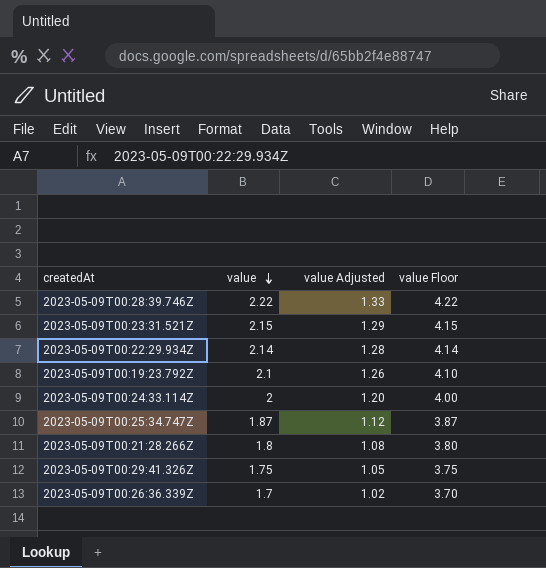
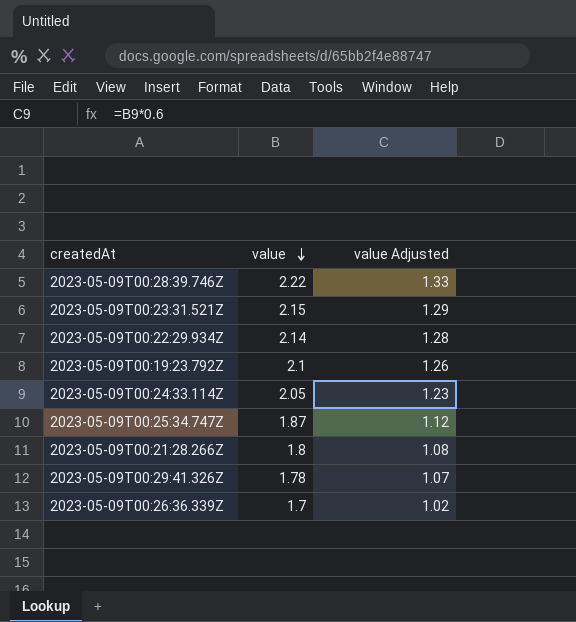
column value Floor | formula: [value] + 2 -> none
2023-05-09T00:24:33.114Z | value: 2 -> 2.05
2023-05-09T00:24:33.114Z | value Adjusted: 1.20 -> 1.23
2023-05-09T00:29:41.326Z | value: 1.75 -> 1.78
2023-05-09T00:29:41.326Z | value Adjusted: 1.05 -> 1.07

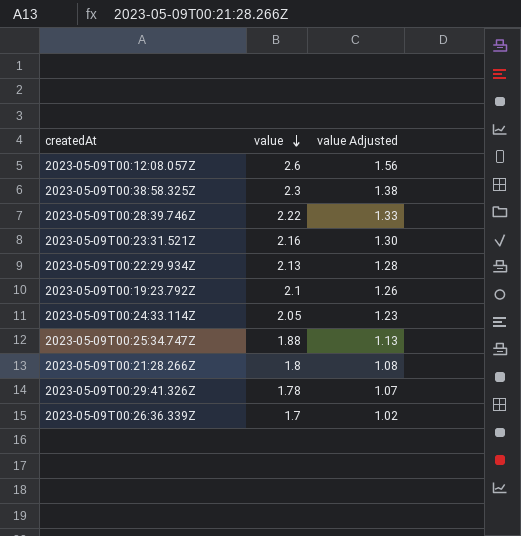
row 2023-05-09T00:12:08.057Z: none -> 2.6 | 1.56
row 2023-05-09T00:38:58.325Z: none -> 2.3 | 1.38
2023-05-09T00:23:31.521Z | value: 2.15 -> 2.16
2023-05-09T00:23:31.521Z | value Adjusted: 1.29 -> 1.30
2023-05-09T00:22:29.934Z | value: 2.14 -> 2.13
2023-05-09T00:25:34.747Z | value: 1.87 -> 1.88
2023-05-09T00:25:34.747Z | value Adjusted: 1.12 -> 1.13

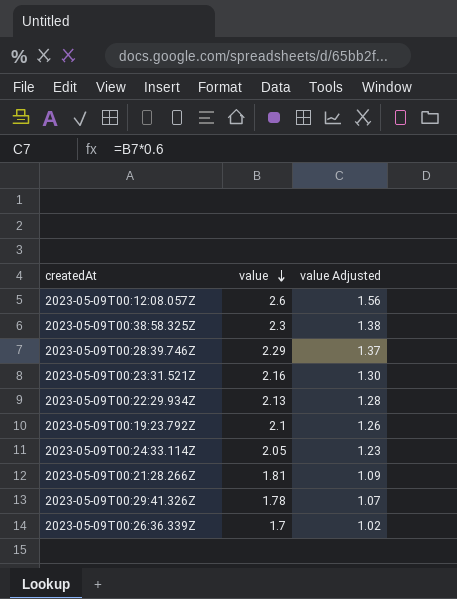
row 2023-05-09T00:25:34.747Z: 1.88 | 1.13 -> none
2023-05-09T00:28:39.746Z | value: 2.22 -> 2.29
2023-05-09T00:28:39.746Z | value Adjusted: 1.33 -> 1.37
2023-05-09T00:21:28.266Z | value: 1.8 -> 1.81
2023-05-09T00:21:28.266Z | value Adjusted: 1.08 -> 1.09

